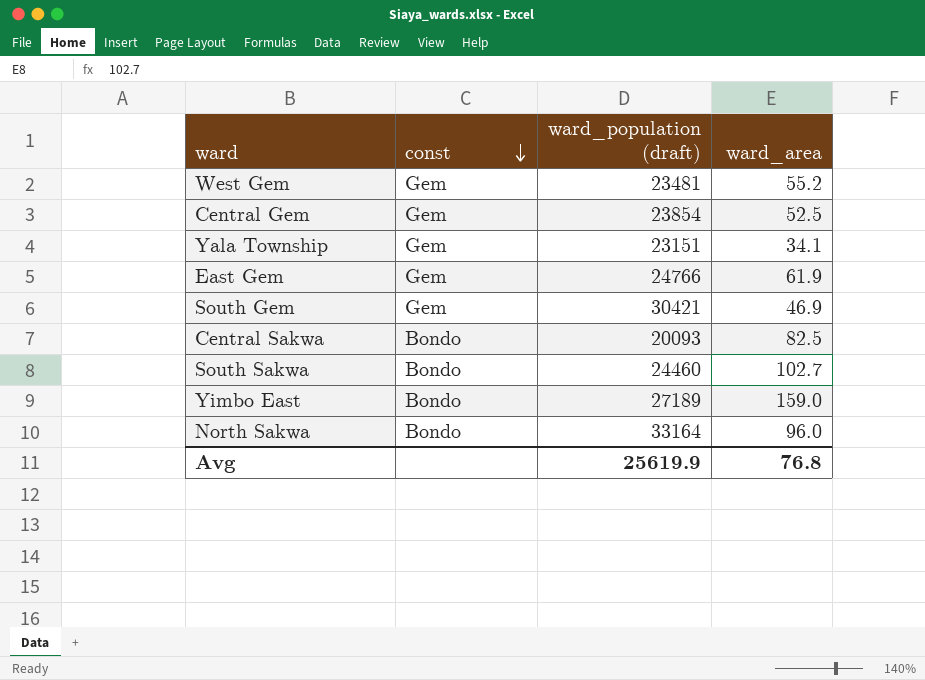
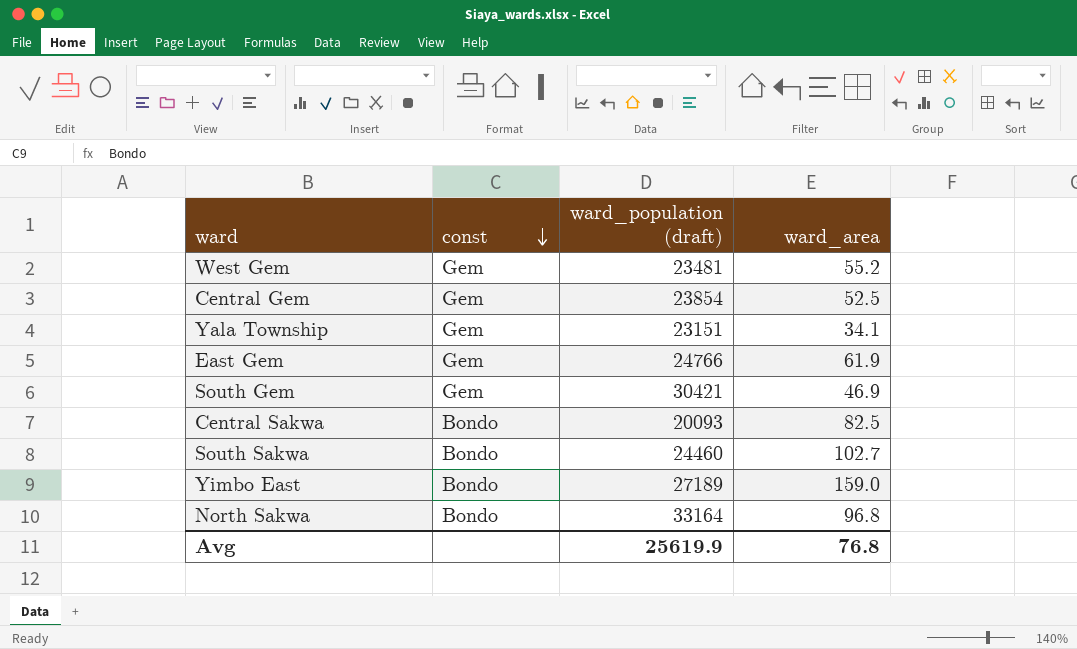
North Sakwa | ward_area: 96.0 -> 96.8

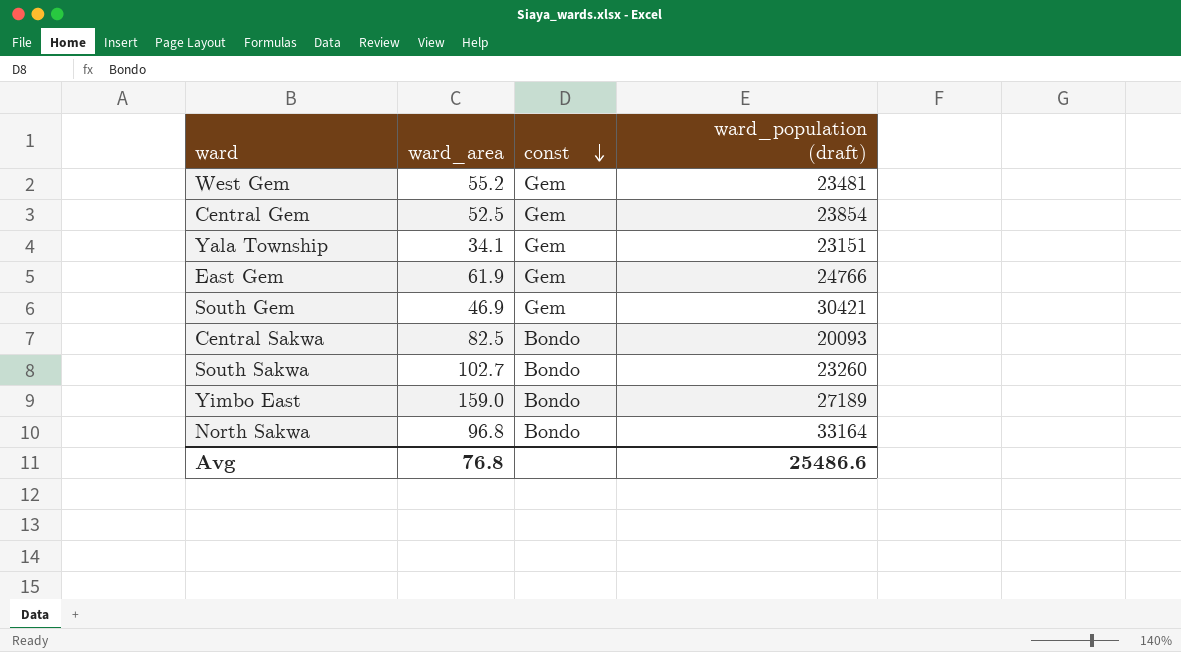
column ward_area | position: 4 -> 2
South Sakwa | ward_population (draft): 24460 -> 23260
Avg | ward_population (draft): 25619.9 -> 25486.6

